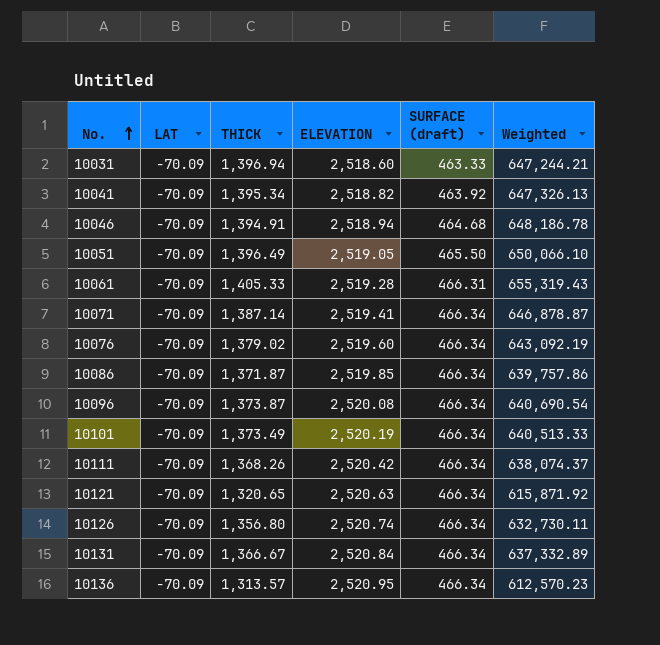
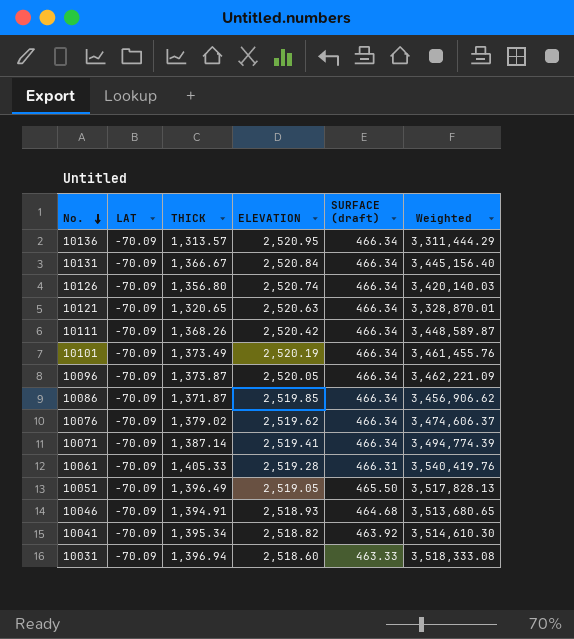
row order: No. ascending -> No. descending
column Weighted | formula: [THICK] * [SURFACE (draft)] -> [THICK] * [ELEVATION]
10096 | ELEVATION: 2,520.08 -> 2,520.05
10076 | ELEVATION: 2,519.60 -> 2,519.62
10046 | ELEVATION: 2,518.94 -> 2,518.93

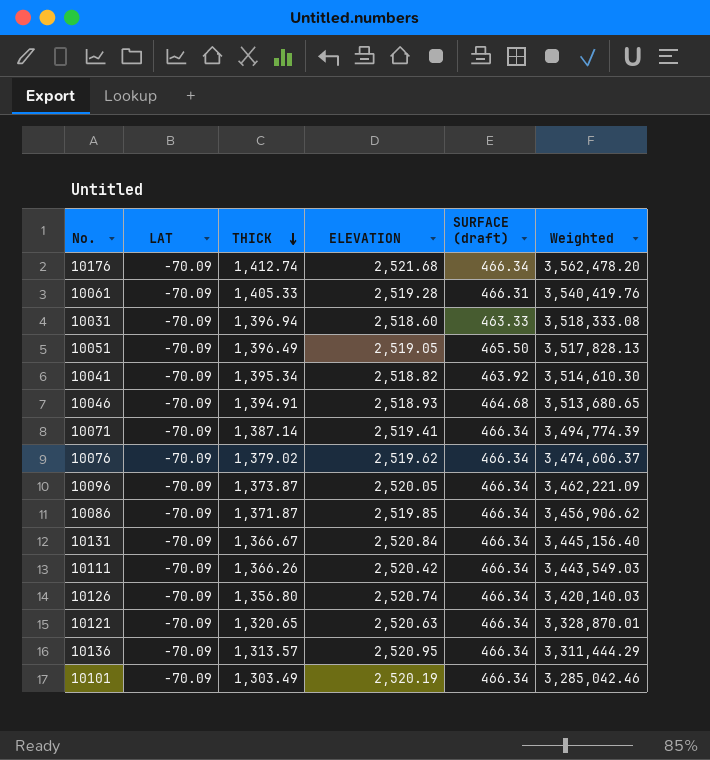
row order: No. descending -> THICK descending
row 10176: none -> -70.09 | 1,412.74 | 2,521.68 | 466.34 | 3,562,478.20
10111 | THICK: 1,368.26 -> 1,366.26
10111 | Weighted: 3,448,589.87 -> 3,443,549.03
10101 | THICK: 1,373.49 -> 1,303.49
10101 | Weighted: 3,461,455.76 -> 3,285,042.46

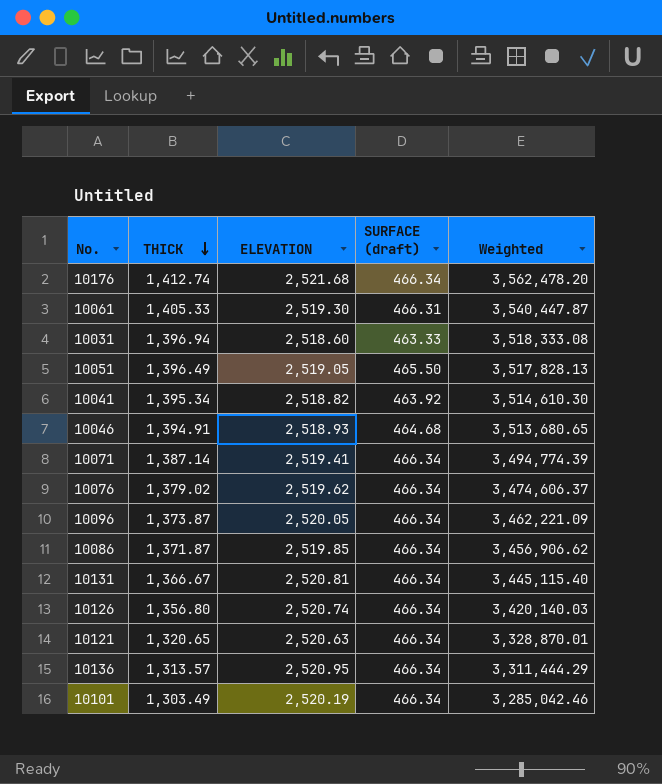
column LAT | position: 2 -> none
row 10111: -70.09 | 1,366.26 | 2,520.42 | 466.34 | 3,443,549.03 -> none
10061 | ELEVATION: 2,519.28 -> 2,519.30
10061 | Weighted: 3,540,419.76 -> 3,540,447.87
10131 | ELEVATION: 2,520.84 -> 2,520.81
10131 | Weighted: 3,445,156.40 -> 3,445,115.40

